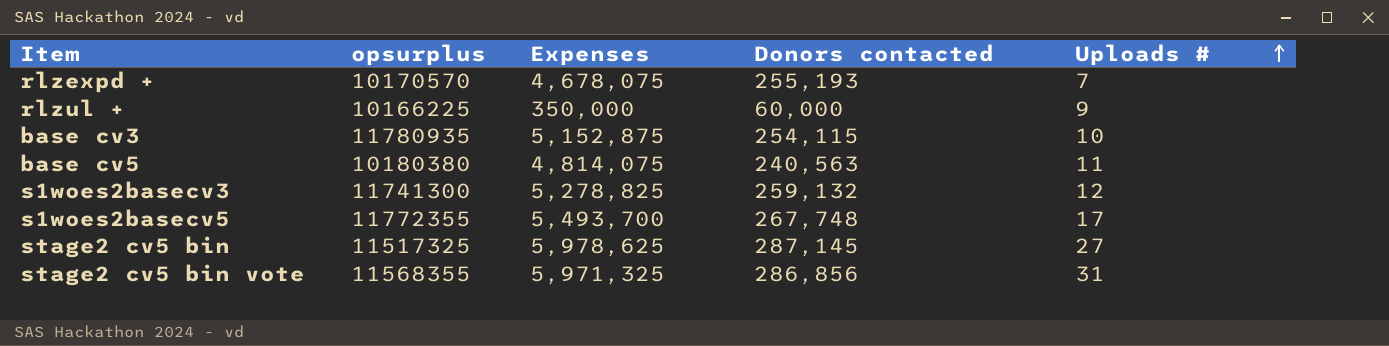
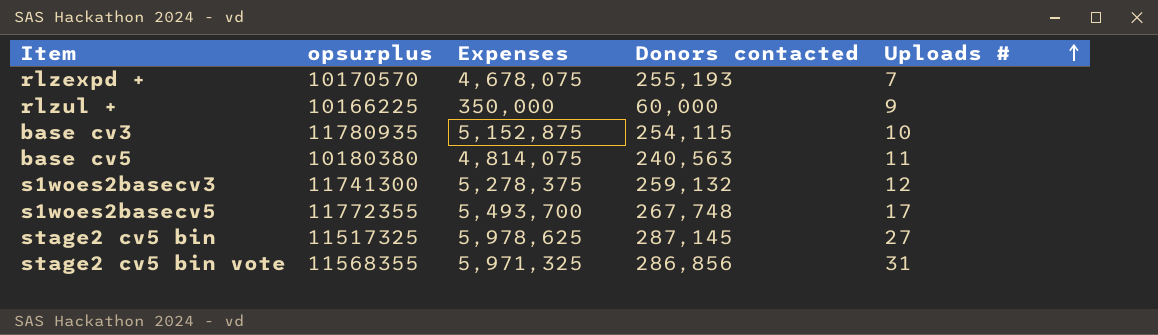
s1woes2basecv3 | Expenses: 5,278,825 -> 5,278,375

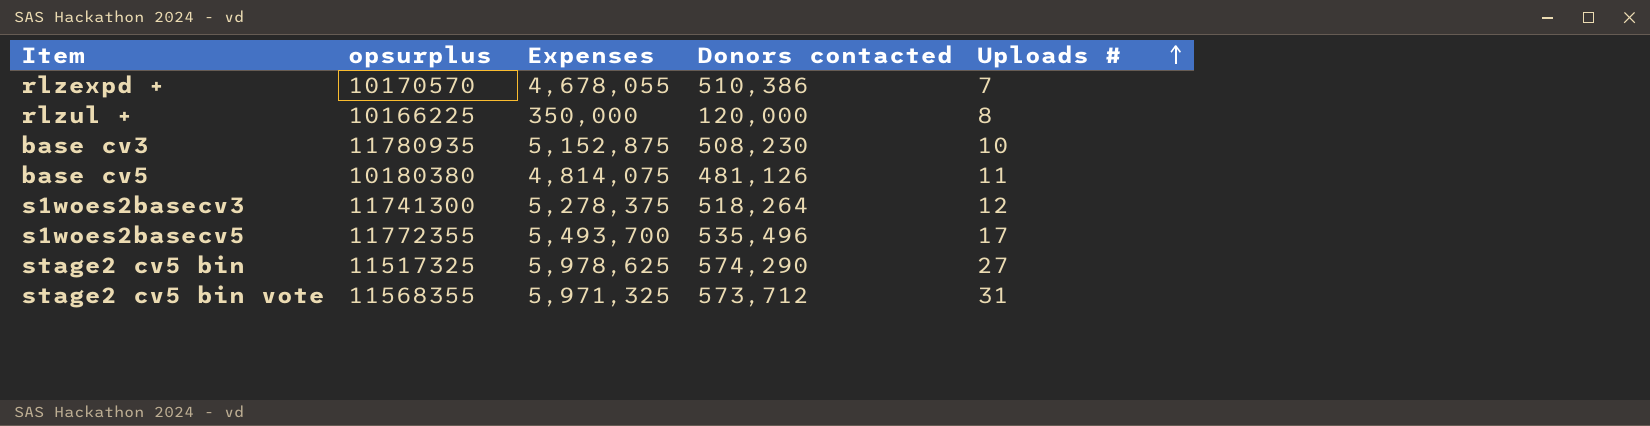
rlzexpd + | Expenses: 4,678,075 -> 4,678,055
rlzexpd + | Donors contacted: 255,193 -> 510,386
rlzul + | Donors contacted: 60,000 -> 120,000
rlzul + | Uploads #: 9 -> 8
base cv3 | Donors contacted: 254,115 -> 508,230
base cv5 | Donors contacted: 240,563 -> 481,126
s1woes2basecv3 | Donors contacted: 259,132 -> 518,264
s1woes2basecv5 | Donors contacted: 267,748 -> 535,496
stage2 cv5 bin | Donors contacted: 287,145 -> 574,290
stage2 cv5 bin vote | Donors contacted: 286,856 -> 573,712

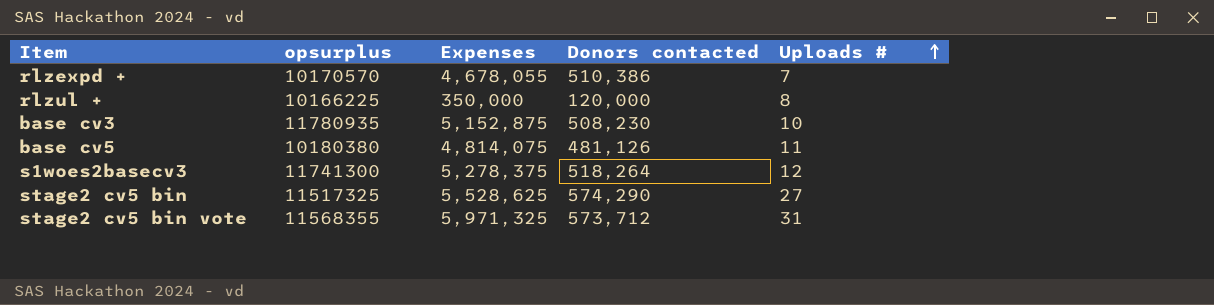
row s1woes2basecv5: 11772355 | 5,493,700 | 535,496 | 17 -> none
stage2 cv5 bin | Expenses: 5,978,625 -> 5,528,625

